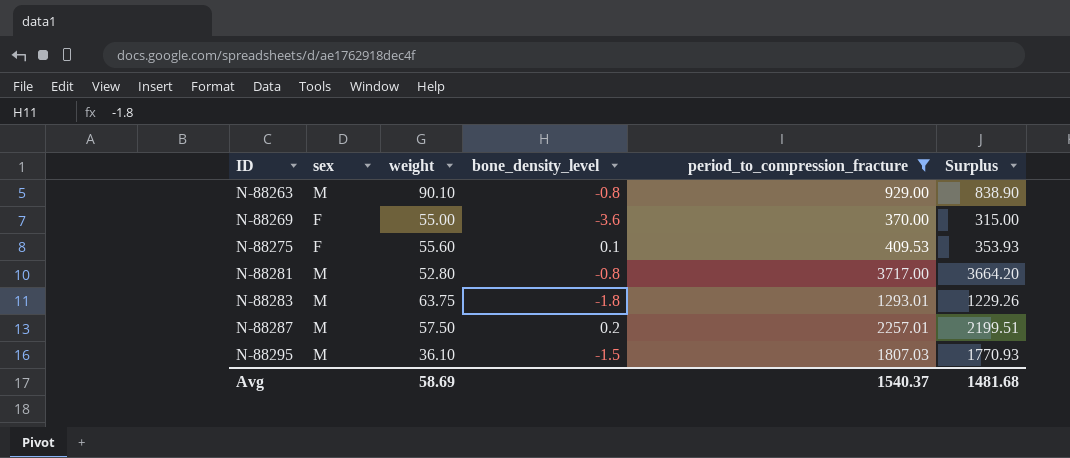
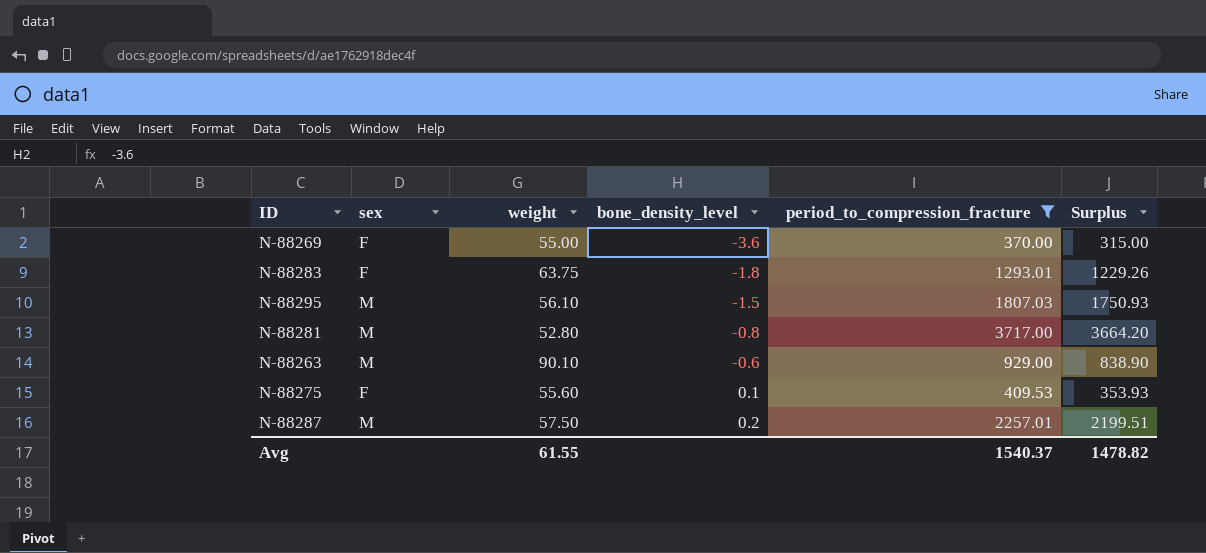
row order: ID ascending -> bone_density_level ascending
N-88283 | sex: M -> F
N-88295 | weight: 36.10 -> 56.10
N-88295 | Surplus: 1770.93 -> 1750.93
N-88263 | bone_density_level: -0.8 -> -0.6
Avg | weight: 58.69 -> 61.55
Avg | Surplus: 1481.68 -> 1478.82

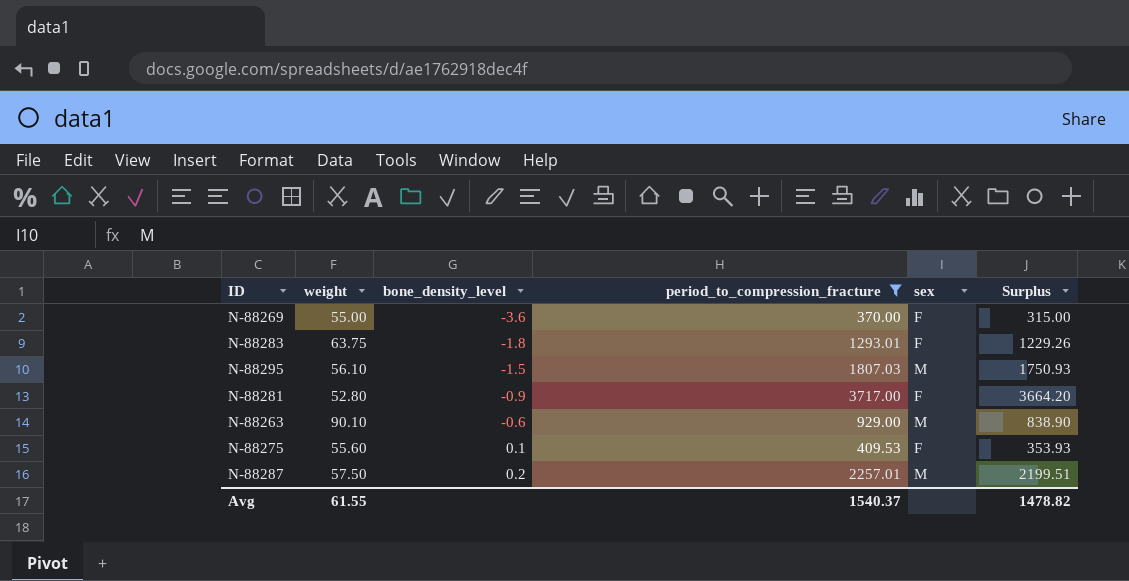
column sex | position: 2 -> 5
N-88281 | bone_density_level: -0.8 -> -0.9
N-88281 | sex: M -> F

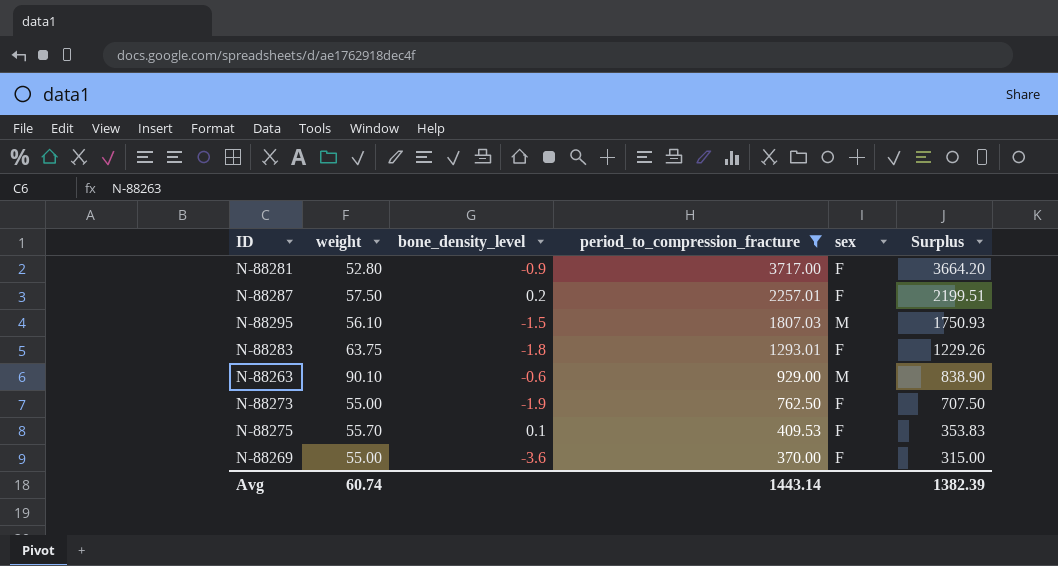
row order: bone_density_level ascending -> period_to_compression_fracture descending
N-88287 | sex: M -> F
row N-88273: none -> 55.00 | -1.9 | 762.50 | F | 707.50
N-88275 | weight: 55.60 -> 55.70
N-88275 | Surplus: 353.93 -> 353.83
Avg | weight: 61.55 -> 60.74
Avg | period_to_compression_fracture: 1540.37 -> 1443.14
Avg | Surplus: 1478.82 -> 1382.39

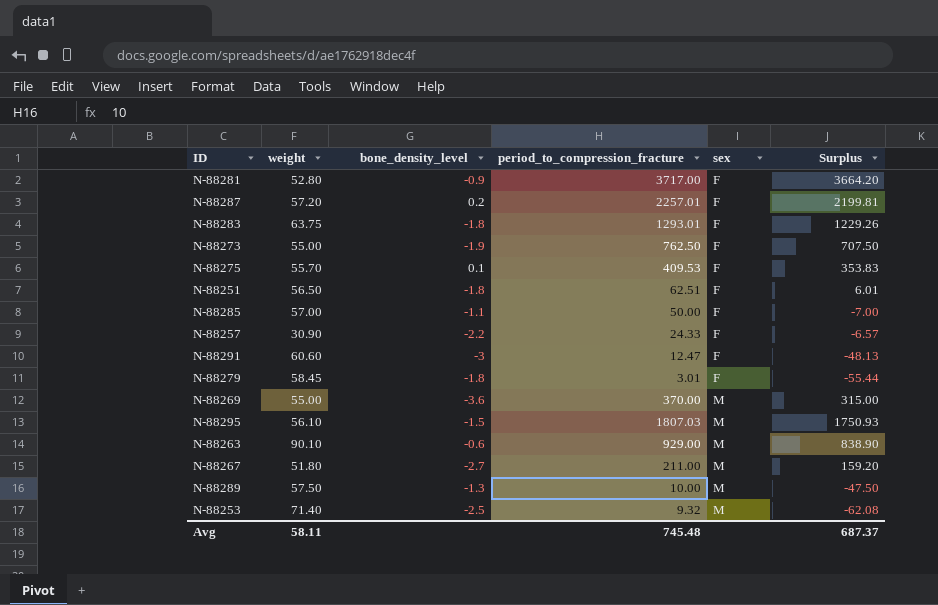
filter: period_to_compression_fracture >= 370.00 -> none
row order: period_to_compression_fracture descending -> sex ascending
N-88287 | weight: 57.50 -> 57.20
N-88287 | Surplus: 2199.51 -> 2199.81
N-88269 | sex: F -> M
Avg | weight: 60.74 -> 58.11
Avg | period_to_compression_fracture: 1443.14 -> 745.48
Avg | Surplus: 1382.39 -> 687.37

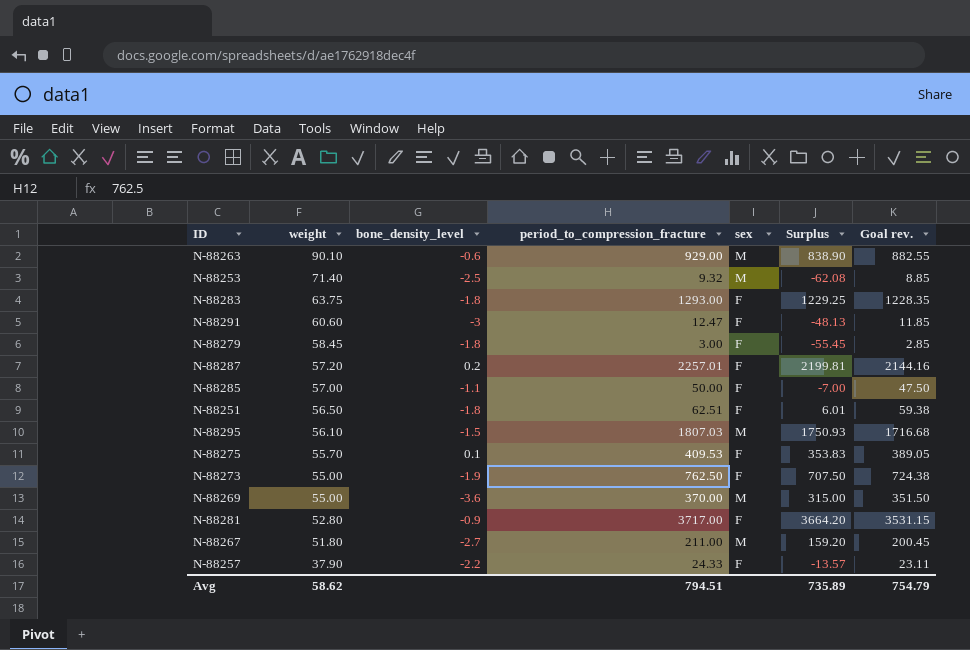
row order: sex ascending -> weight descending
column Goal rev. | formula: none -> [period_to_compression_fracture] * 0.95
row N-88289: 57.50 | -1.3 | 10.00 | M | -47.50 -> none
N-88283 | period_to_compression_fracture: 1293.01 -> 1293.00
N-88283 | Surplus: 1229.26 -> 1229.25
N-88279 | period_to_compression_fracture: 3.01 -> 3.00
N-88279 | Surplus: -55.44 -> -55.45
N-88257 | weight: 30.90 -> 37.90
N-88257 | Surplus: -6.57 -> -13.57
Avg | weight: 58.11 -> 58.62
Avg | period_to_compression_fracture: 745.48 -> 794.51
Avg | Surplus: 687.37 -> 735.89

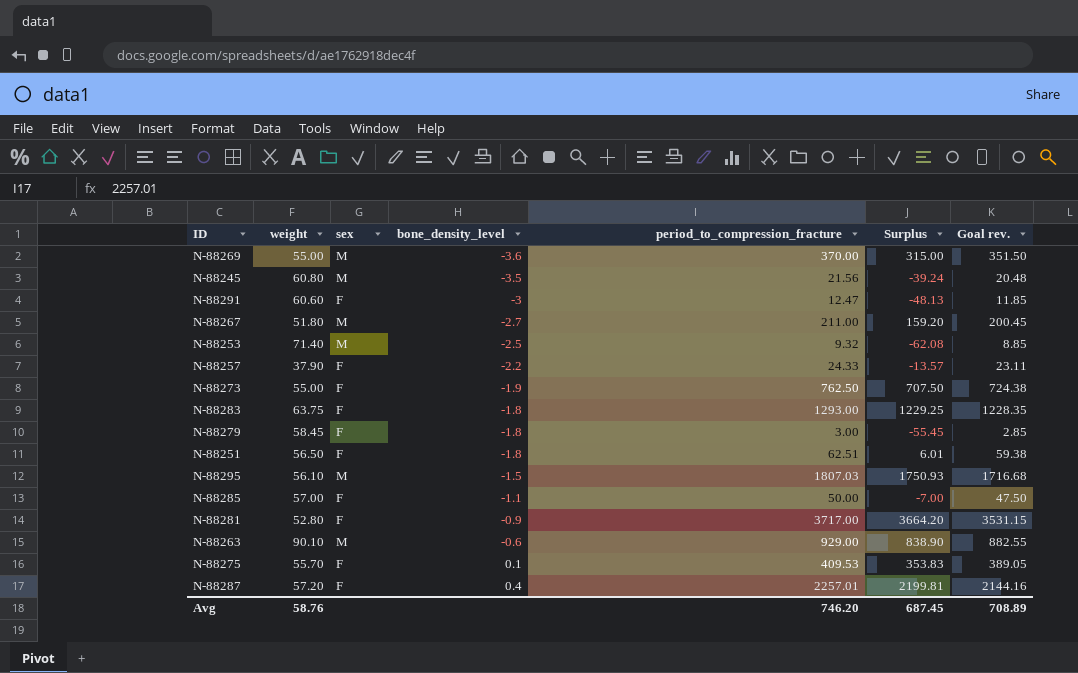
row order: weight descending -> bone_density_level ascending
column sex | position: 5 -> 3
row N-88245: none -> 60.80 | M | -3.5 | 21.56 | -39.24 | 20.48
N-88287 | bone_density_level: 0.2 -> 0.4
Avg | weight: 58.62 -> 58.76
Avg | period_to_compression_fracture: 794.51 -> 746.20
Avg | Surplus: 735.89 -> 687.45
Avg | Goal rev.: 754.79 -> 708.89

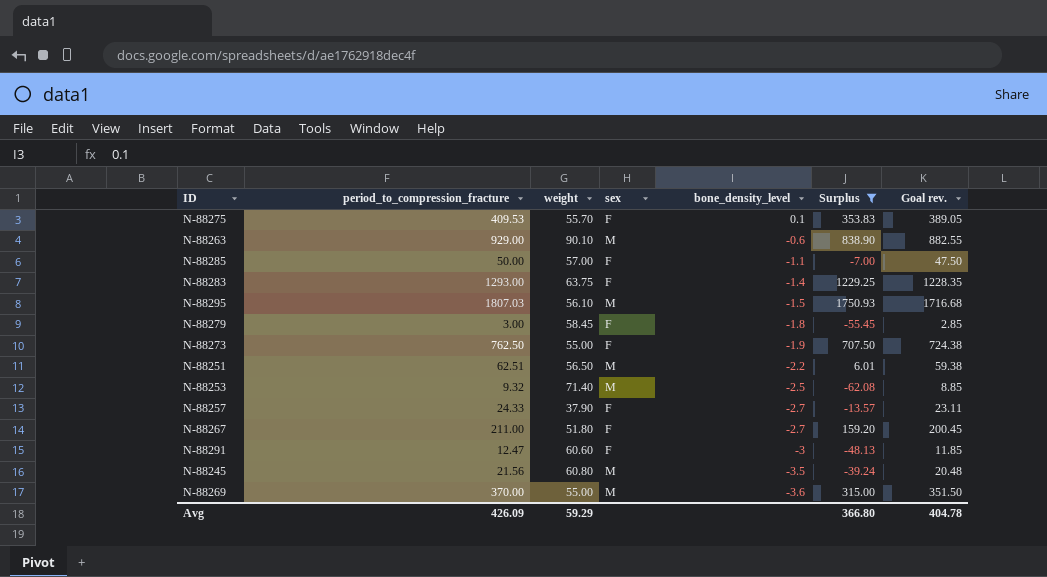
filter: none -> Surplus <= 1750.93
row order: bone_density_level ascending -> bone_density_level descending
column period_to_compression_fracture | position: 5 -> 2
N-88283 | bone_density_level: -1.8 -> -1.4
N-88251 | sex: F -> M
N-88251 | bone_density_level: -1.8 -> -2.2
N-88257 | bone_density_level: -2.2 -> -2.7
N-88267 | sex: M -> F
Avg | period_to_compression_fracture: 746.20 -> 426.09
Avg | weight: 58.76 -> 59.29
Avg | Surplus: 687.45 -> 366.80
Avg | Goal rev.: 708.89 -> 404.78

